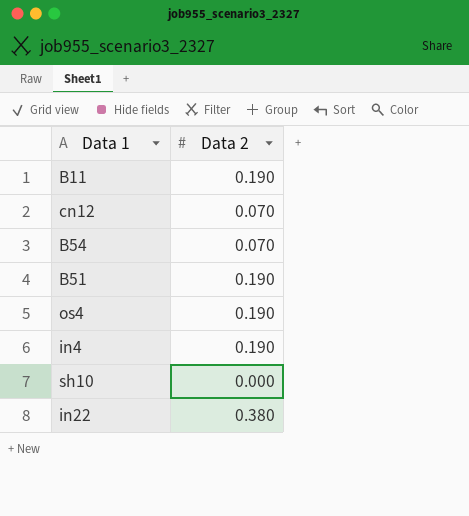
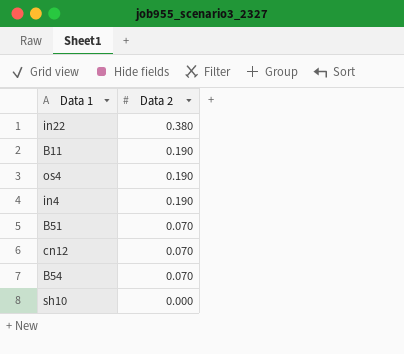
row order: none -> Data 2 descending
B51 | Data 2: 0.190 -> 0.070

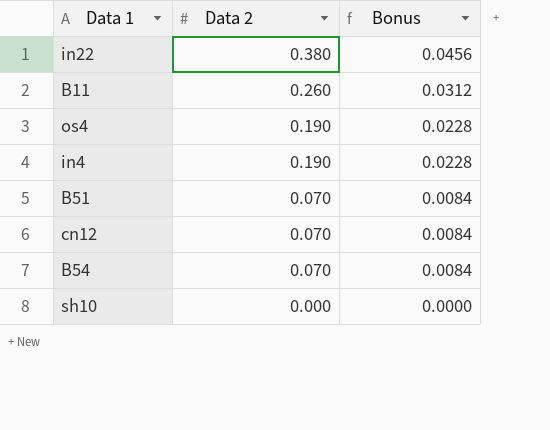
column Bonus | formula: none -> [Data 2] * 0.12
B11 | Data 2: 0.190 -> 0.260

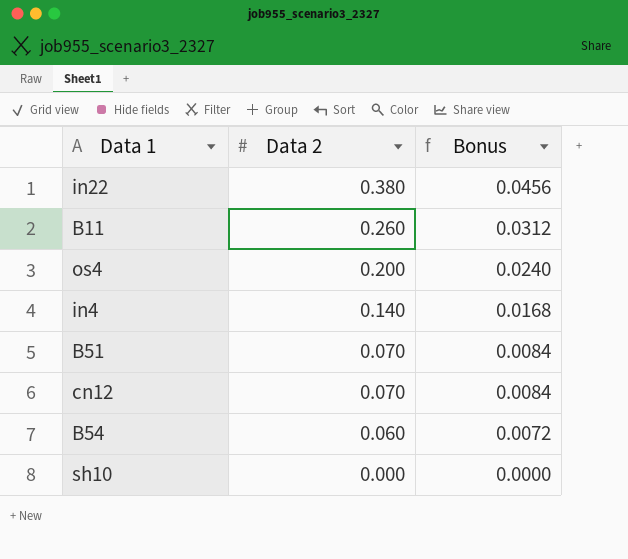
os4 | Data 2: 0.190 -> 0.200
os4 | Bonus: 0.0228 -> 0.0240
in4 | Data 2: 0.190 -> 0.140
in4 | Bonus: 0.0228 -> 0.0168
B54 | Data 2: 0.070 -> 0.060
B54 | Bonus: 0.0084 -> 0.0072

